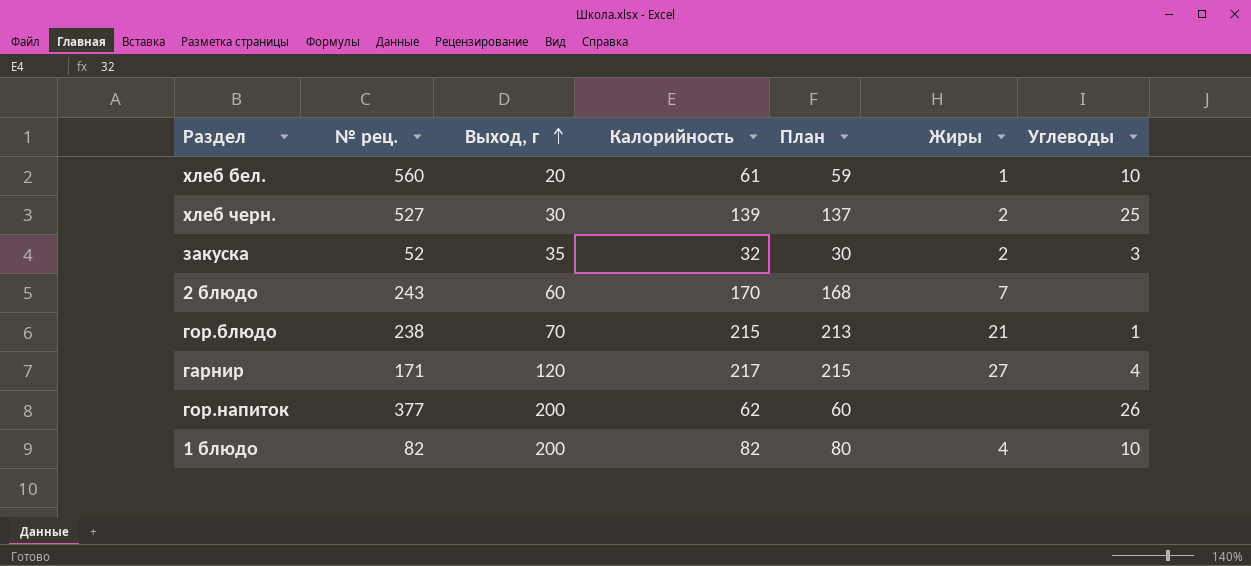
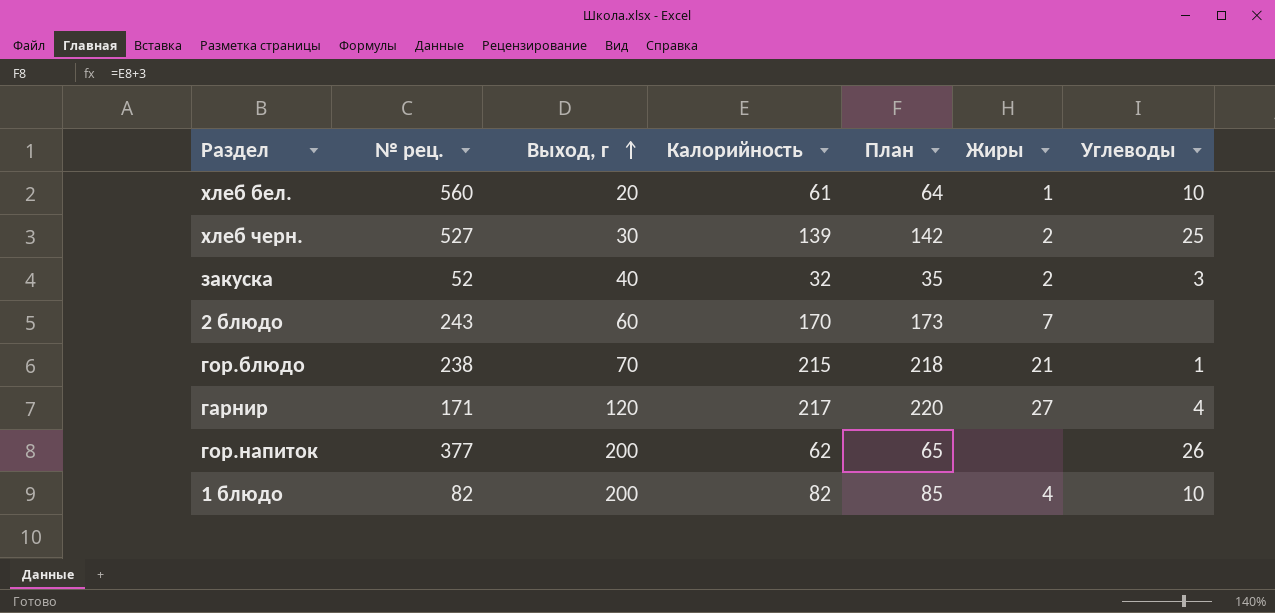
column План | formula: [Калорийность] - 2 -> [Калорийность] + 3
закуска | Выход, г: 35 -> 40

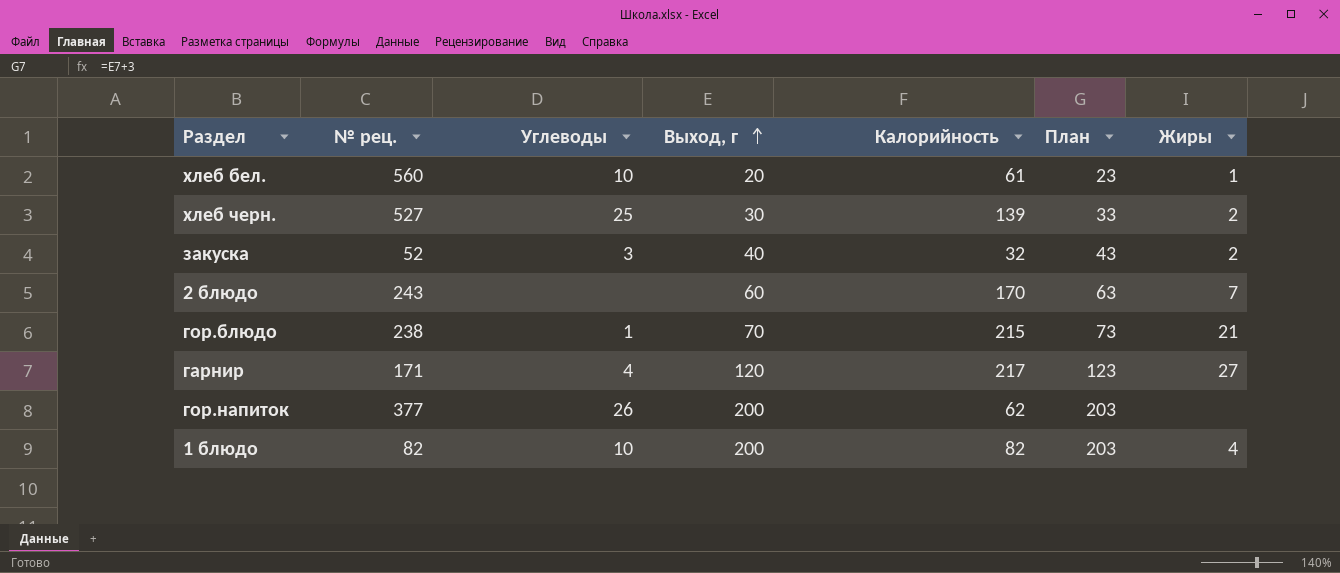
column Углеводы | position: 7 -> 3
column План | formula: [Калорийность] + 3 -> [Выход, г] + 3

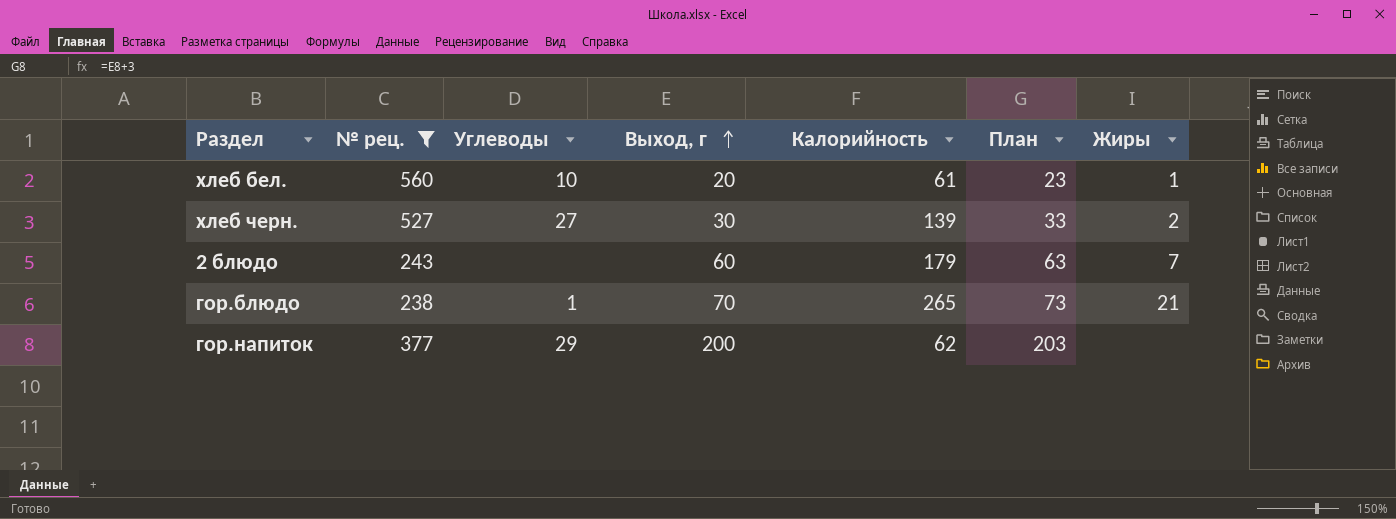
filter: none -> № рец. >= 238
хлеб черн. | Углеводы: 25 -> 27
2 блюдо | Калорийность: 170 -> 179
гор.блюдо | Калорийность: 215 -> 265
гор.напиток | Углеводы: 26 -> 29

